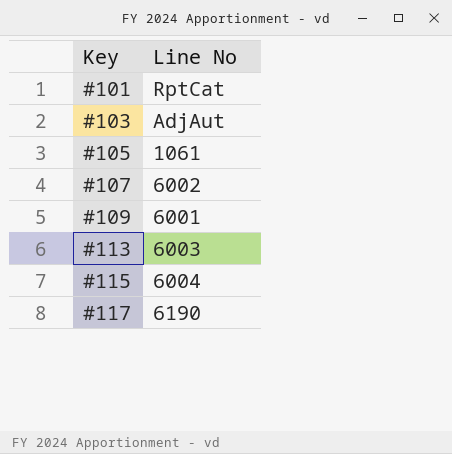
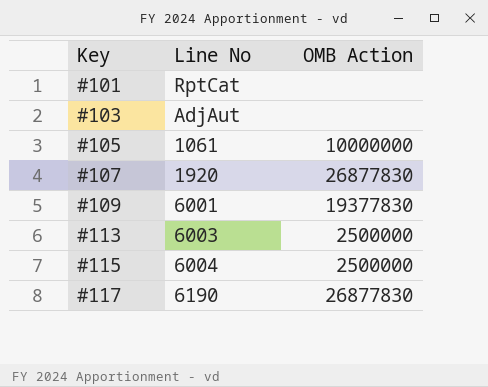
column OMB Action | position: none -> 3
#107 | Line No: 6002 -> 1920

